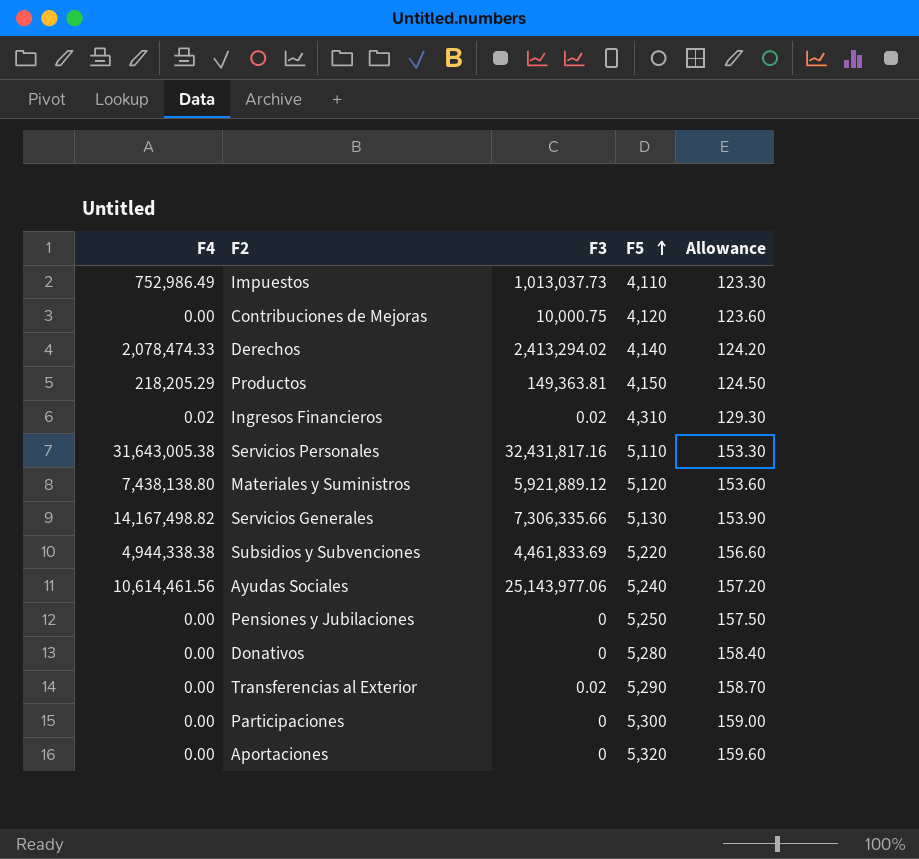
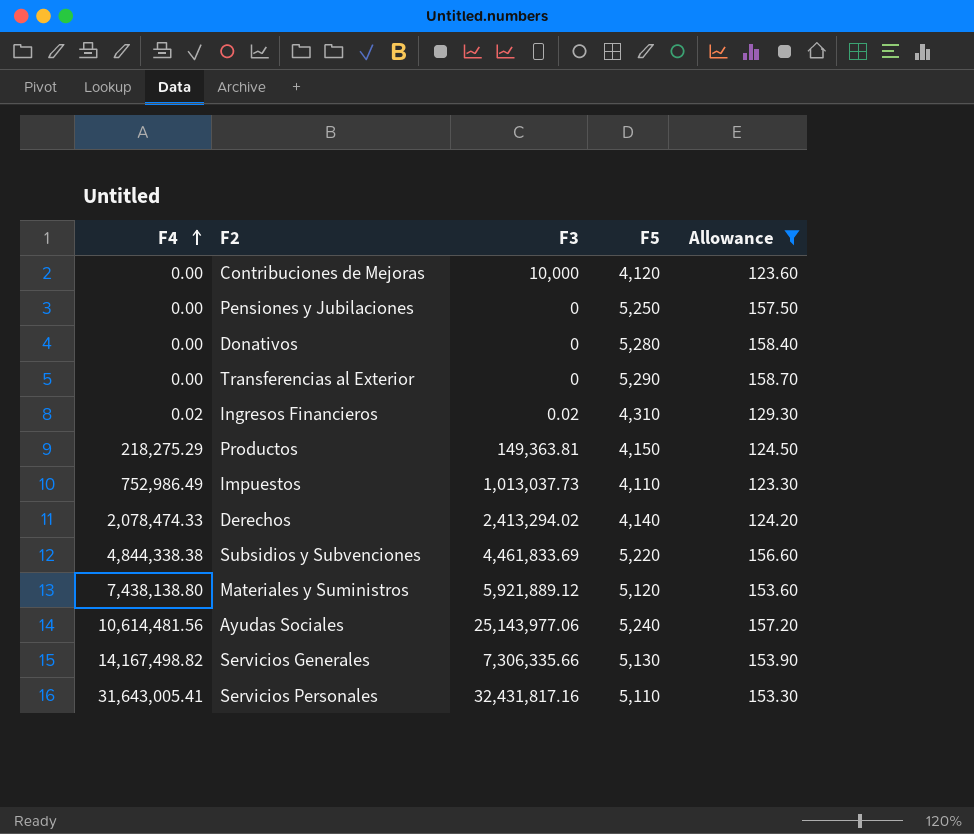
filter: none -> Allowance <= 158.70
row order: F5 ascending -> F4 ascending
Contribuciones de Mejoras | F3: 10,000.75 -> 10,000
Transferencias al Exterior | F3: 0.02 -> 0
Productos | F4: 218,205.29 -> 218,275.29
Subsidios y Subvenciones | F4: 4,944,338.38 -> 4,844,338.38
Ayudas Sociales | F4: 10,614,461.56 -> 10,614,481.56
Servicios Personales | F4: 31,643,005.38 -> 31,643,005.41

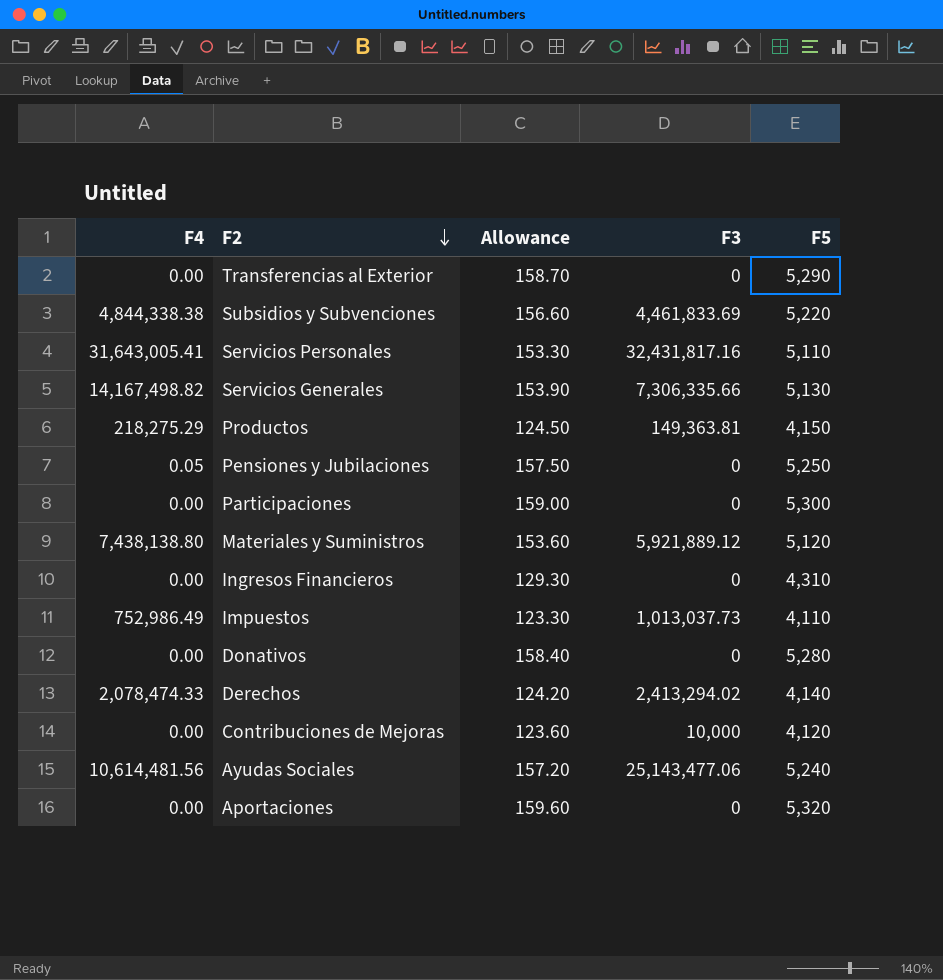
filter: Allowance <= 158.70 -> none
row order: F4 ascending -> F2 descending
column Allowance | position: 5 -> 3
Pensiones y Jubilaciones | F4: 0.00 -> 0.05
Ingresos Financieros | F4: 0.02 -> 0.00
Ingresos Financieros | F3: 0.02 -> 0
Ayudas Sociales | F3: 25,143,977.06 -> 25,143,477.06

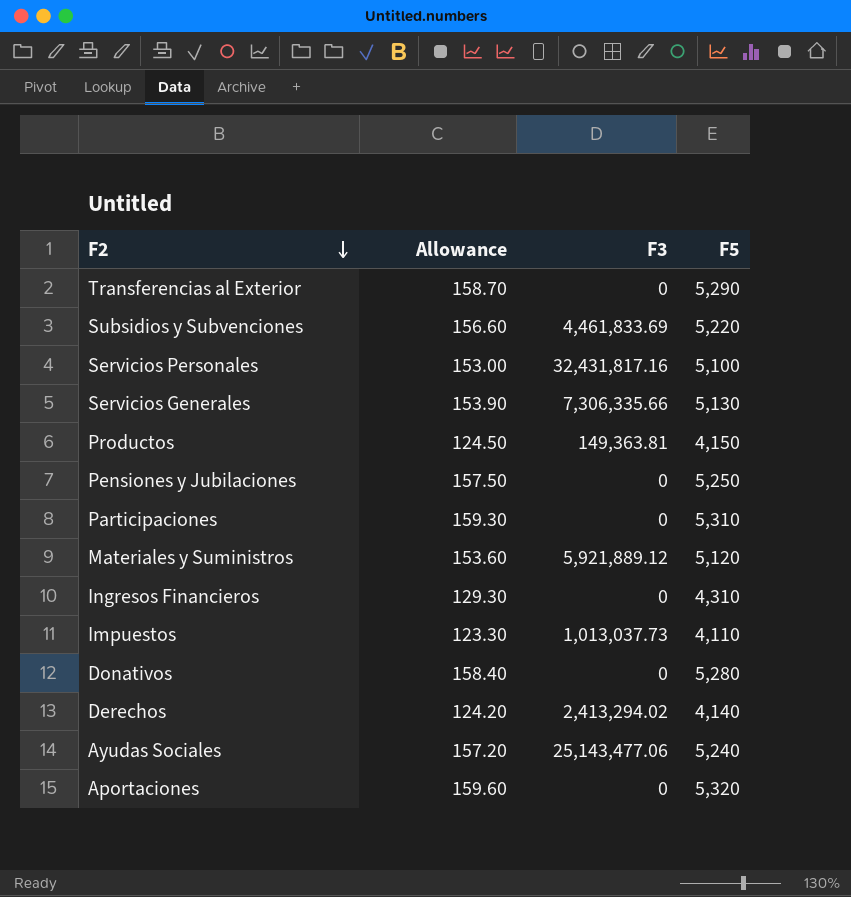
column F4 | position: 1 -> none
row Contribuciones de Mejoras: 0.00 | 123.60 | 10,000 | 4,120 -> none
Servicios Personales | Allowance: 153.30 -> 153.00
Servicios Personales | F5: 5,110 -> 5,100
Participaciones | Allowance: 159.00 -> 159.30
Participaciones | F5: 5,300 -> 5,310

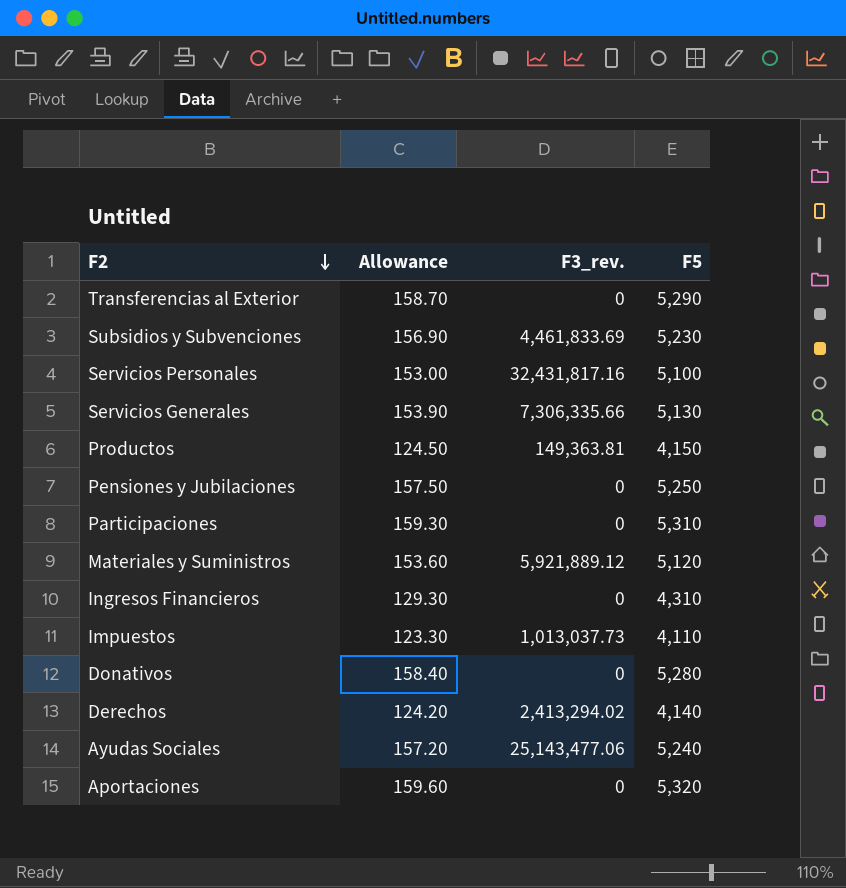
column name: F3 -> F3_rev.
Subsidios y Subvenciones | Allowance: 156.60 -> 156.90
Subsidios y Subvenciones | F5: 5,220 -> 5,230

